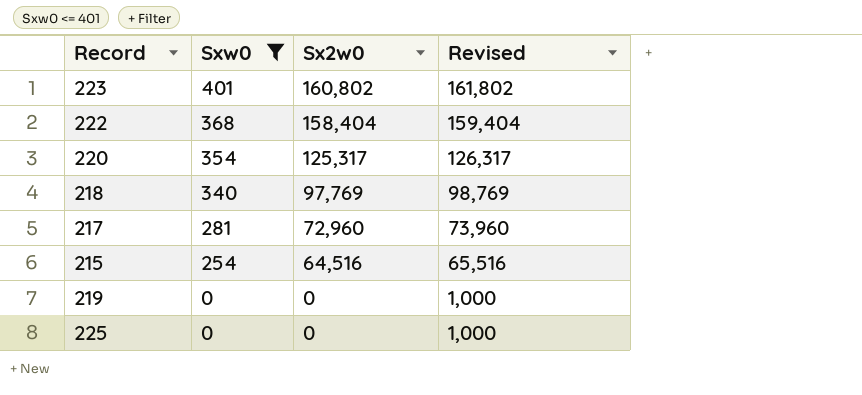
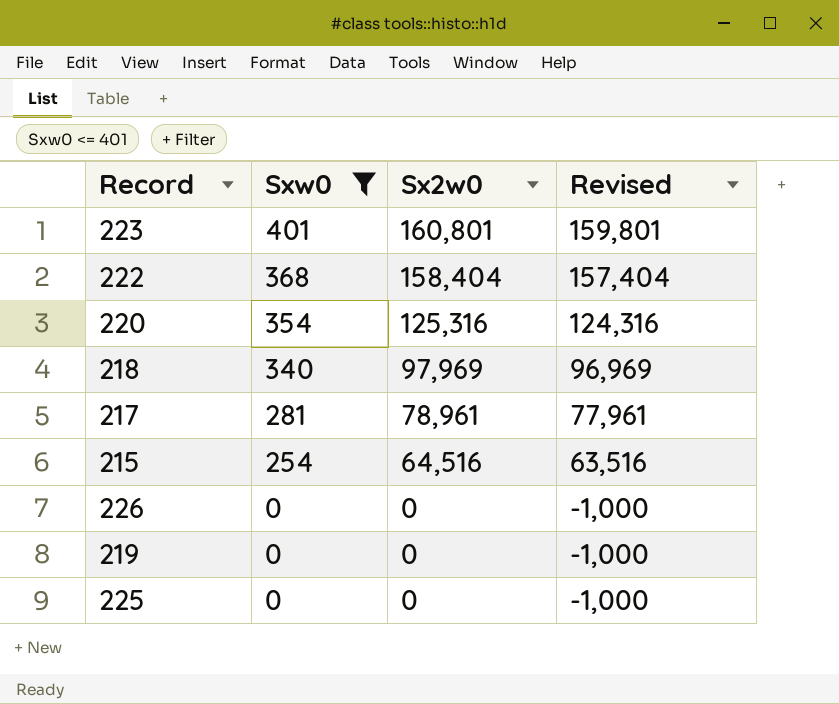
column Revised | formula: [Sx2w0] + 1000 -> [Sx2w0] - 1000
223 | Sx2w0: 160,802 -> 160,801
220 | Sx2w0: 125,317 -> 125,316
218 | Sx2w0: 97,769 -> 97,969
217 | Sx2w0: 72,960 -> 78,961
row 226: none -> 0 | 0 | -1,000

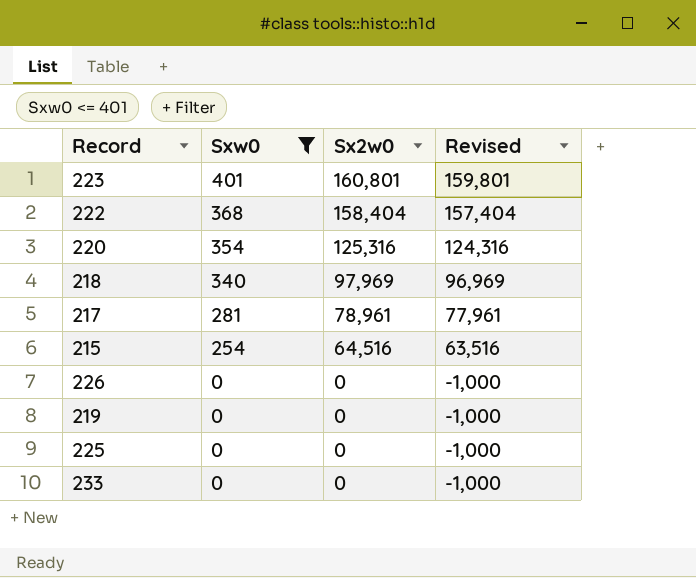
row 233: none -> 0 | 0 | -1,000

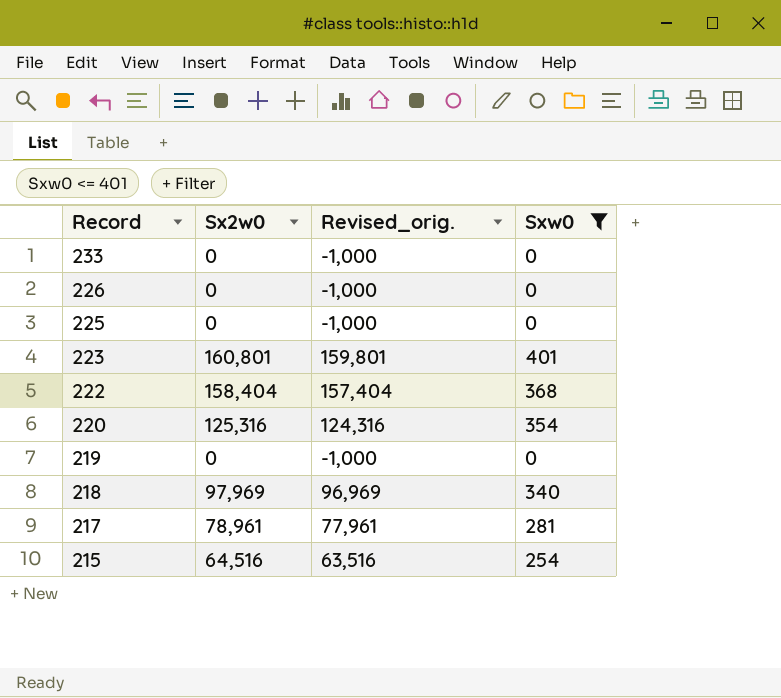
row order: Sxw0 descending -> Record descending
column name: Revised -> Revised_orig.
column Sxw0 | position: 2 -> 4

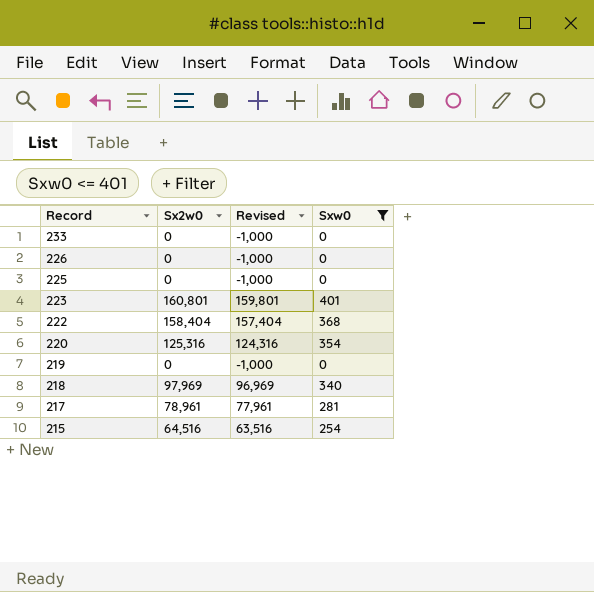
column name: Revised_orig. -> Revised

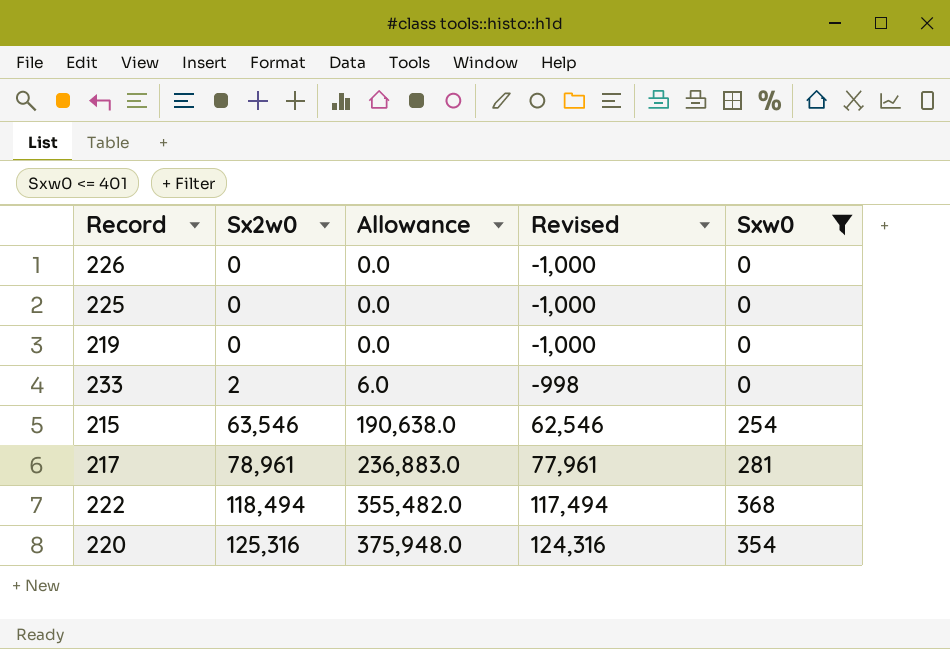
row order: Record descending -> Sx2w0 ascending
column Allowance | formula: none -> [Sx2w0] * 3
row 223: 160,801 | 159,801 | 401 -> none
row 218: 97,969 | 96,969 | 340 -> none
233 | Sx2w0: 0 -> 2
233 | Revised: -1,000 -> -998
215 | Sx2w0: 64,516 -> 63,546
215 | Revised: 63,516 -> 62,546
222 | Sx2w0: 158,404 -> 118,494
222 | Revised: 157,404 -> 117,494

